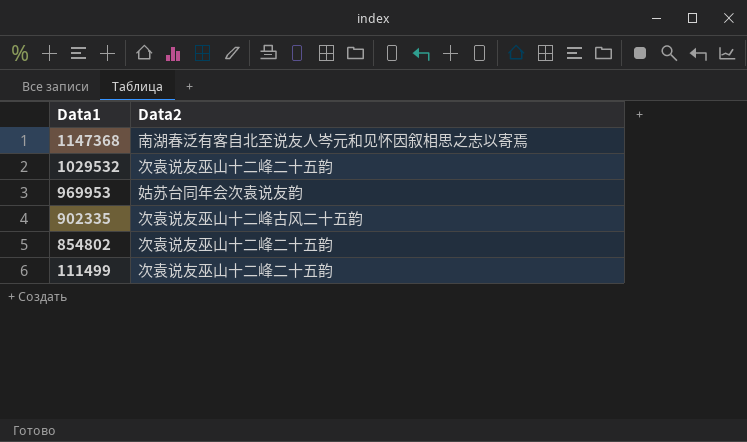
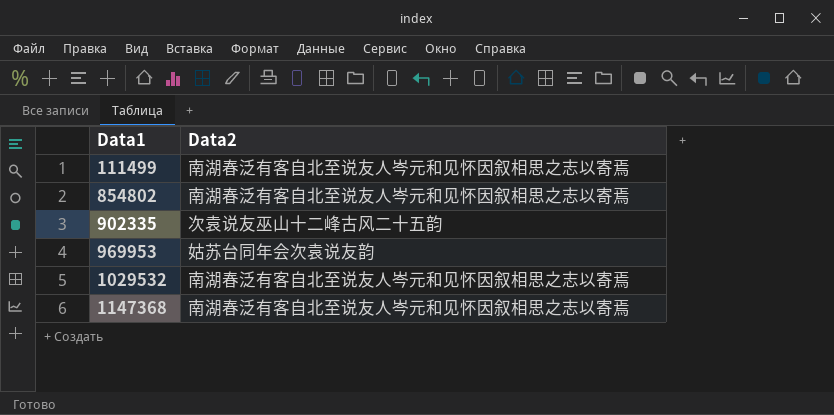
row order: Data1 descending -> Data1 ascending
111499 | Data2: 次袁说友巫山十二峰二十五韵 -> 南湖春泛有客自北至说友人岑元和见怀因叙相思之志以寄焉
854802 | Data2: 次袁说友巫山十二峰二十五韵 -> 南湖春泛有客自北至说友人岑元和见怀因叙相思之志以寄焉
1029532 | Data2: 次袁说友巫山十二峰二十五韵 -> 南湖春泛有客自北至说友人岑元和见怀因叙相思之志以寄焉

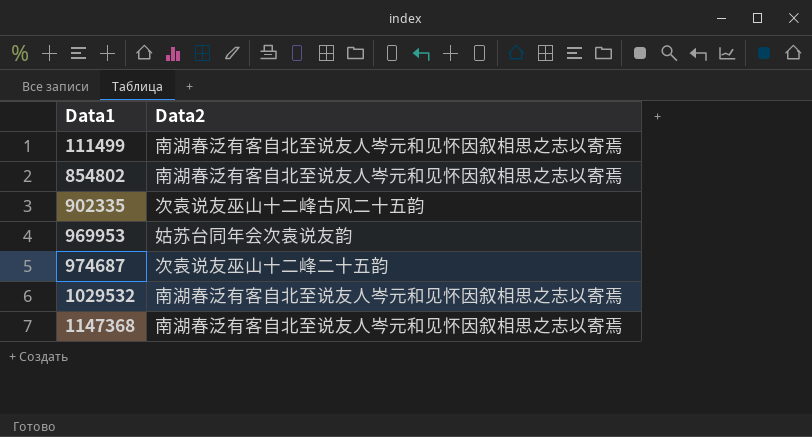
row 974687: none -> 次袁说友巫山十二峰二十五韵

